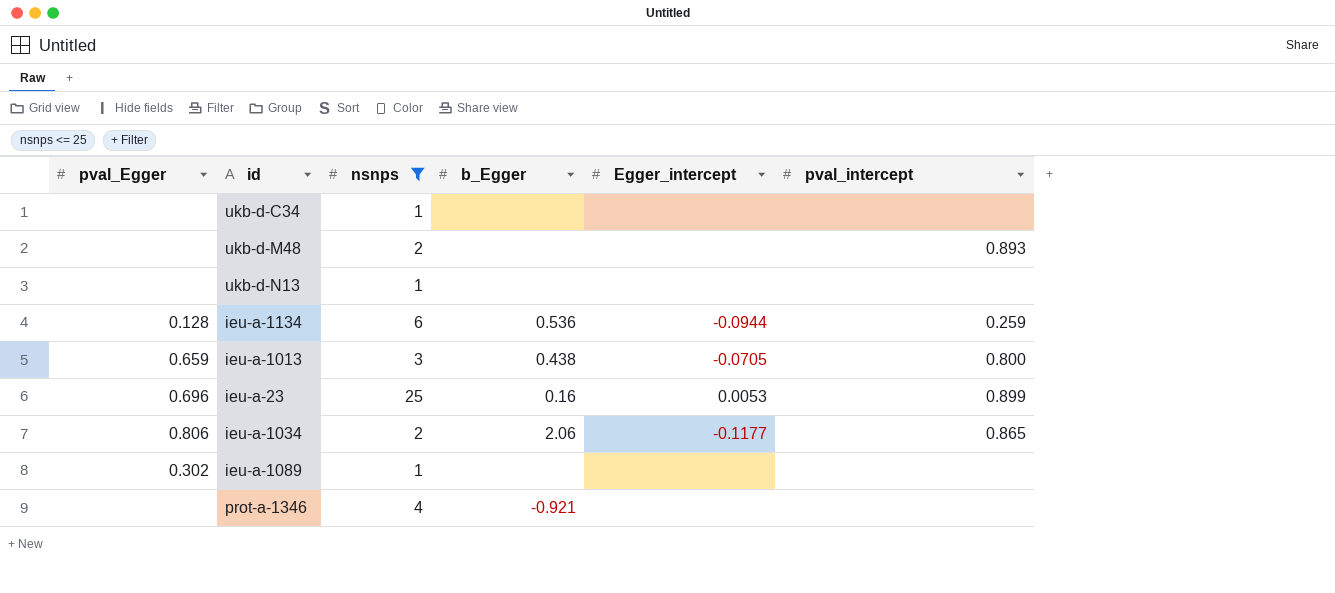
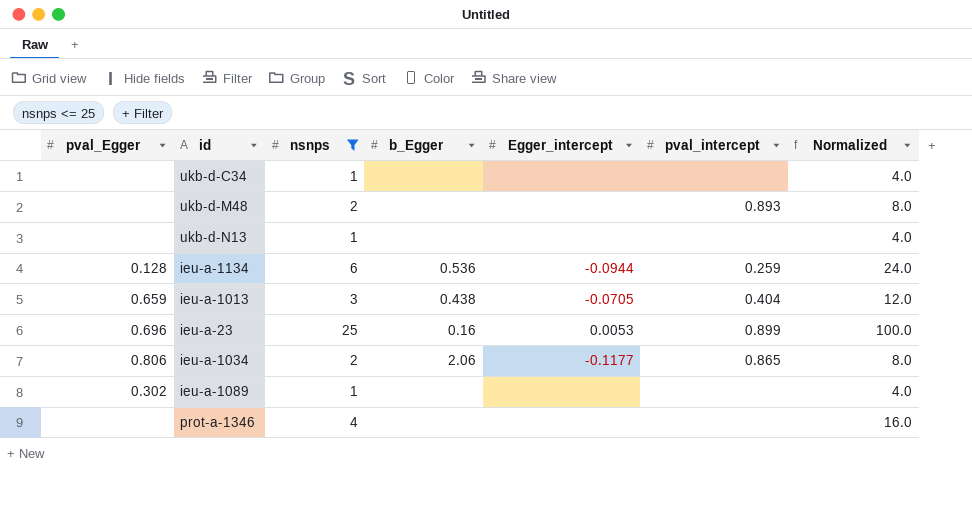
column Normalized | formula: none -> [nsnps] * 4
ieu-a-1013 | pval_intercept: 0.800 -> 0.404
prot-a-1346 | b_Egger: -0.921 -> none

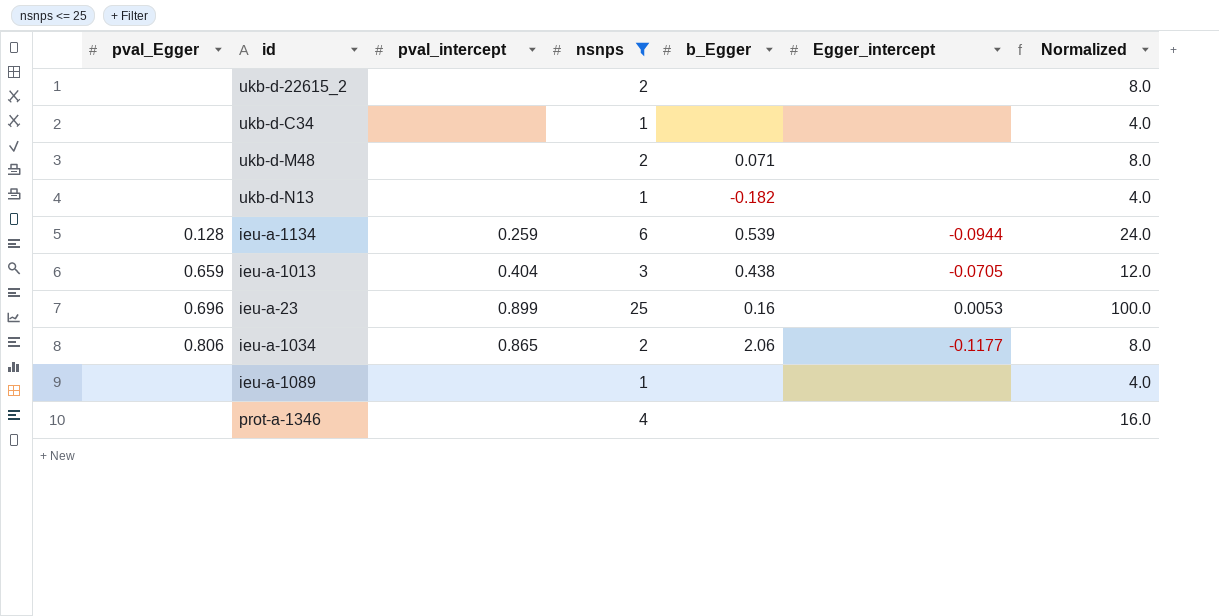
column pval_intercept | position: 6 -> 3
row ukb-d-22615_2: none -> none | none | 2 | none | none | 8.0
ukb-d-M48 | pval_intercept: 0.893 -> none
ukb-d-M48 | b_Egger: none -> 0.071
ukb-d-N13 | b_Egger: none -> -0.182
ieu-a-1134 | b_Egger: 0.536 -> 0.539
ieu-a-1089 | pval_Egger: 0.302 -> none

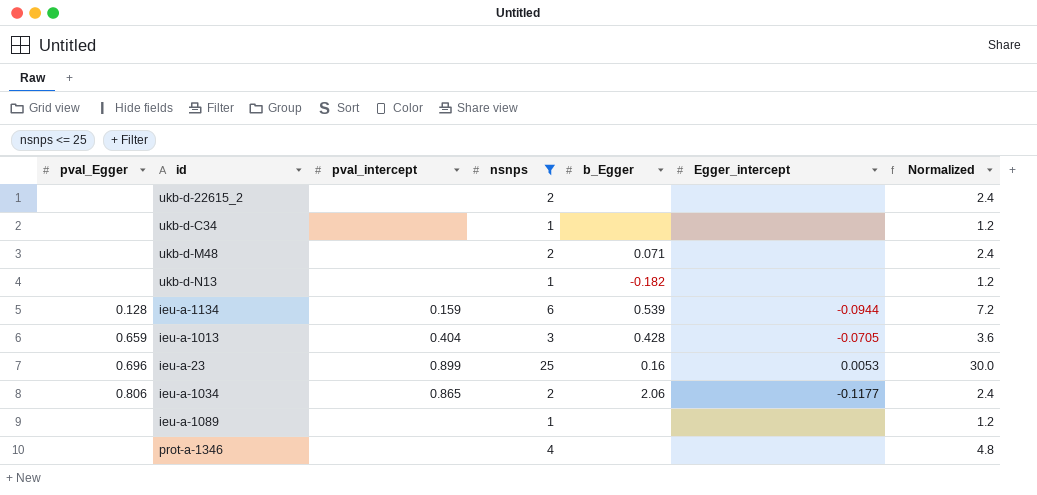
column Normalized | formula: [nsnps] * 4 -> [nsnps] * 1.2
ieu-a-1134 | pval_intercept: 0.259 -> 0.159
ieu-a-1013 | b_Egger: 0.438 -> 0.428

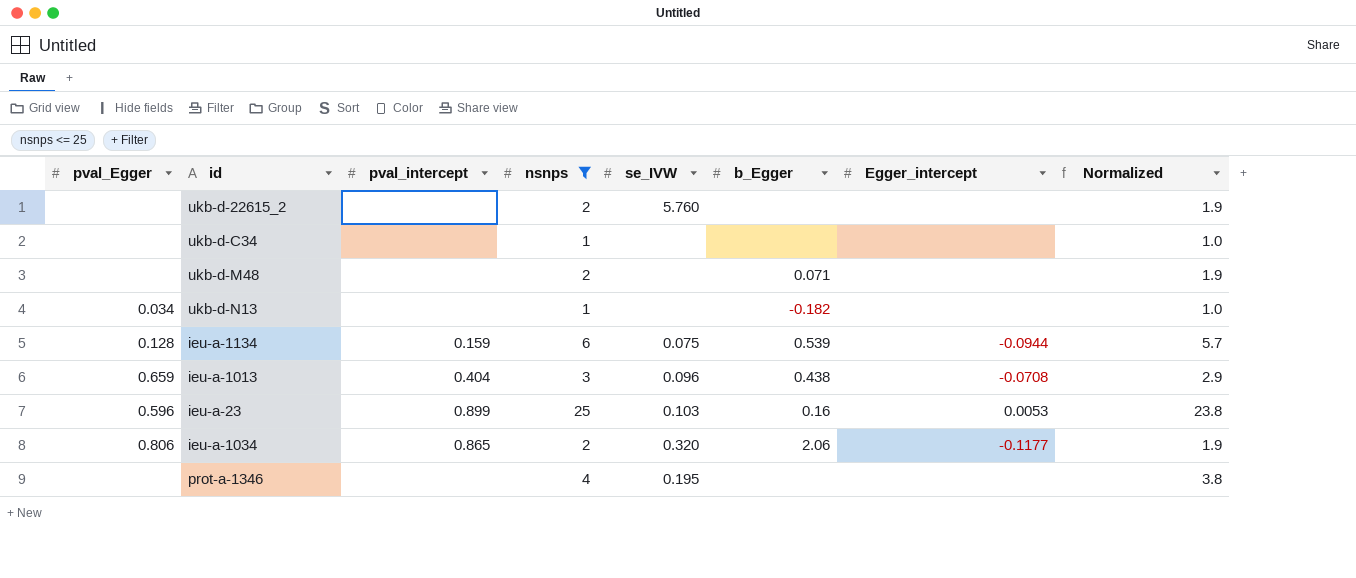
column se_IVW | position: none -> 5
column Normalized | formula: [nsnps] * 1.2 -> [nsnps] * 0.95
row ieu-a-1089: none | none | 1 | none | none | 1.2 -> none
ukb-d-N13 | pval_Egger: none -> 0.034
ieu-a-1013 | b_Egger: 0.428 -> 0.438
ieu-a-1013 | Egger_intercept: -0.0705 -> -0.0708
ieu-a-23 | pval_Egger: 0.696 -> 0.596

